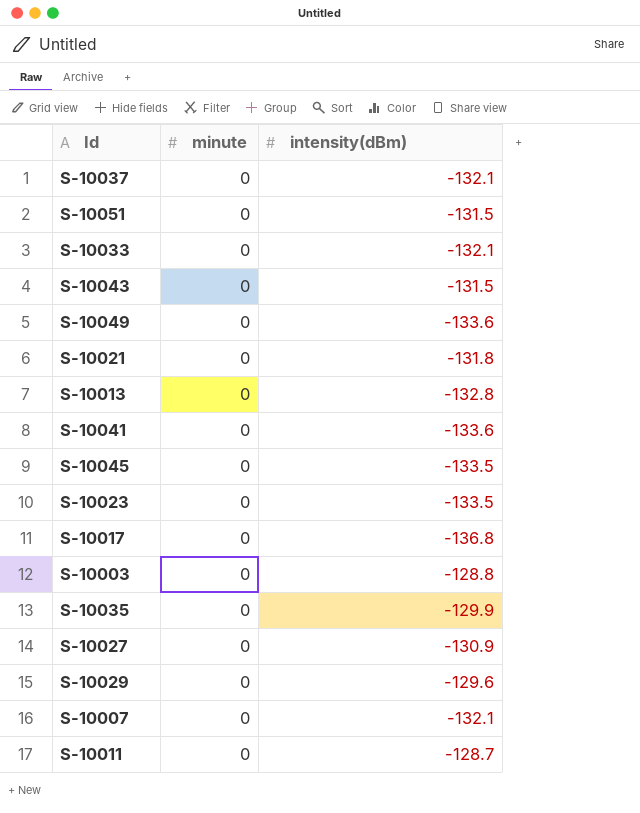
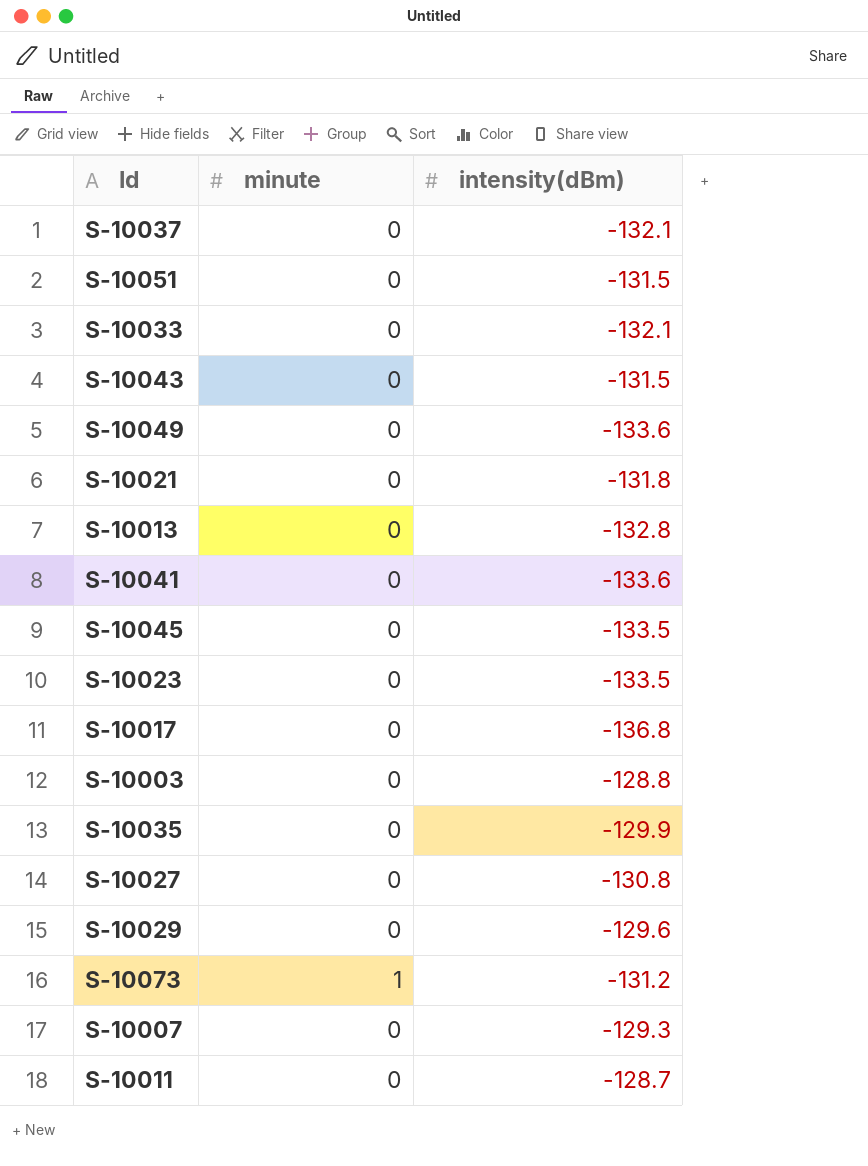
S-10027 | intensity(dBm): -130.9 -> -130.8
row S-10073: none -> 1 | -131.2
S-10007 | intensity(dBm): -132.1 -> -129.3

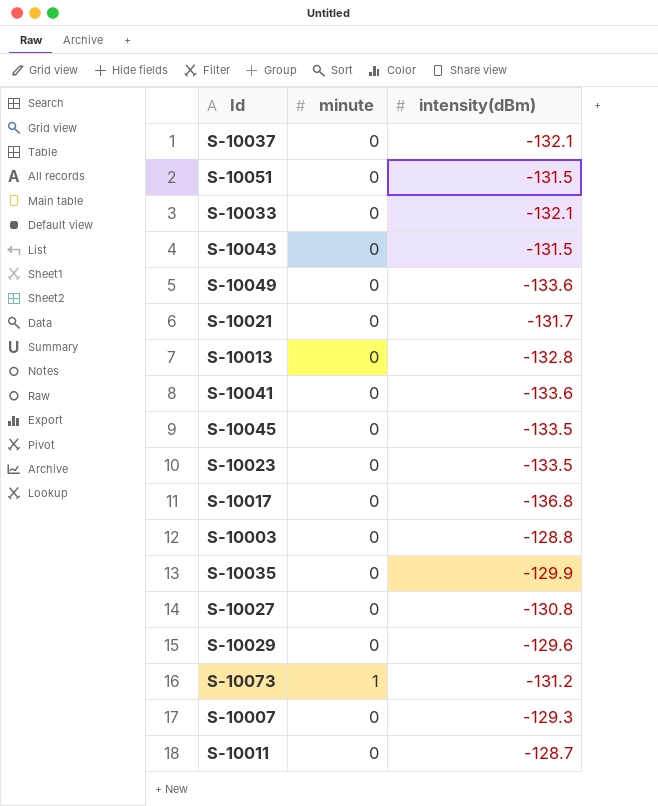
S-10021 | intensity(dBm): -131.8 -> -131.7

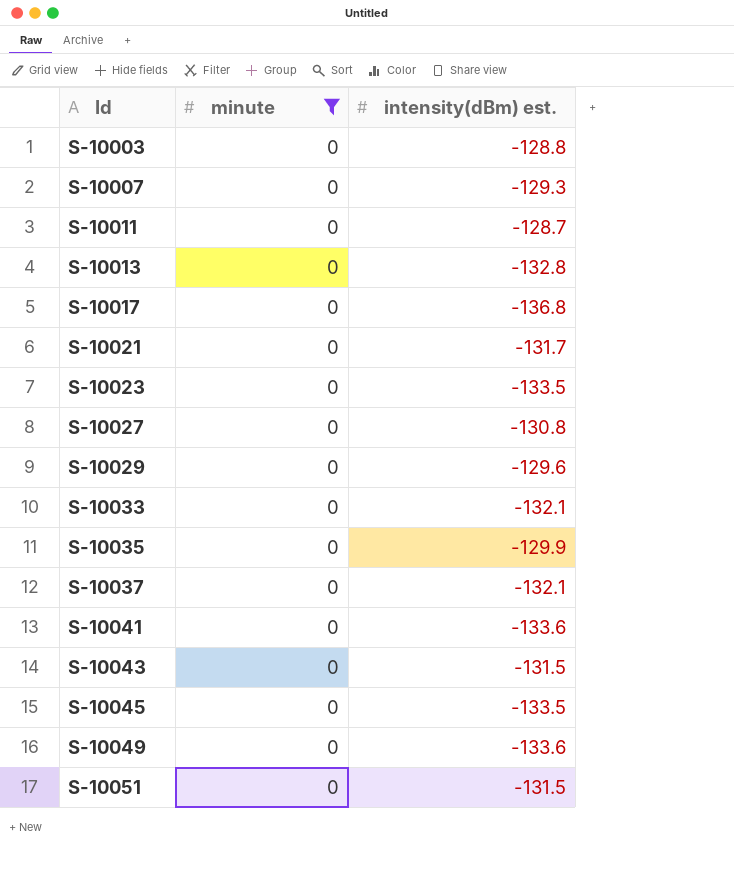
filter: none -> minute = 0
row order: none -> Id ascending
column name: intensity(dBm) -> intensity(dBm) est.

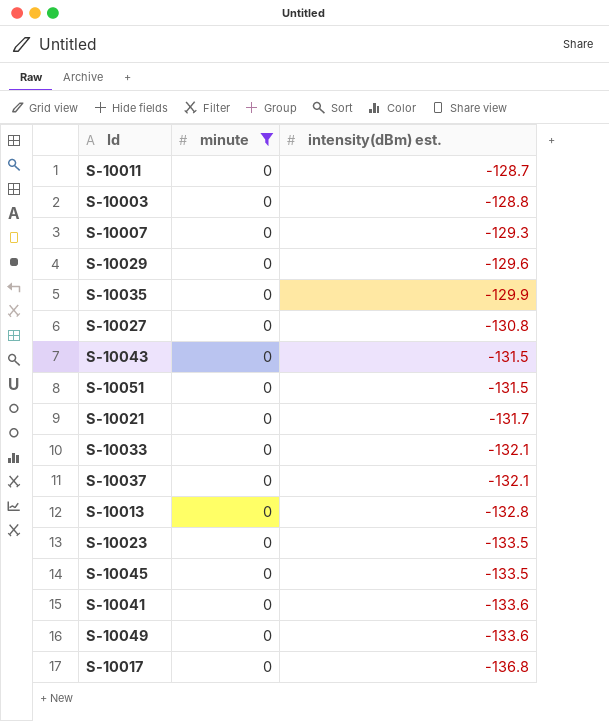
row order: Id ascending -> intensity(dBm) est. descending

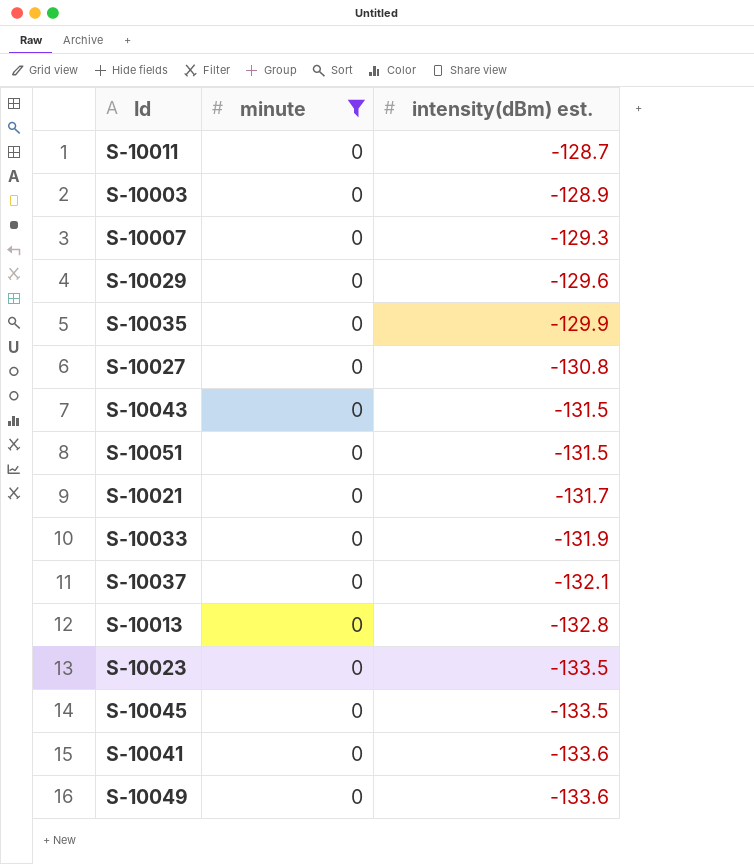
row S-10017: 0 | -136.8 -> none
S-10003 | intensity(dBm) est.: -128.8 -> -128.9
S-10033 | intensity(dBm) est.: -132.1 -> -131.9

